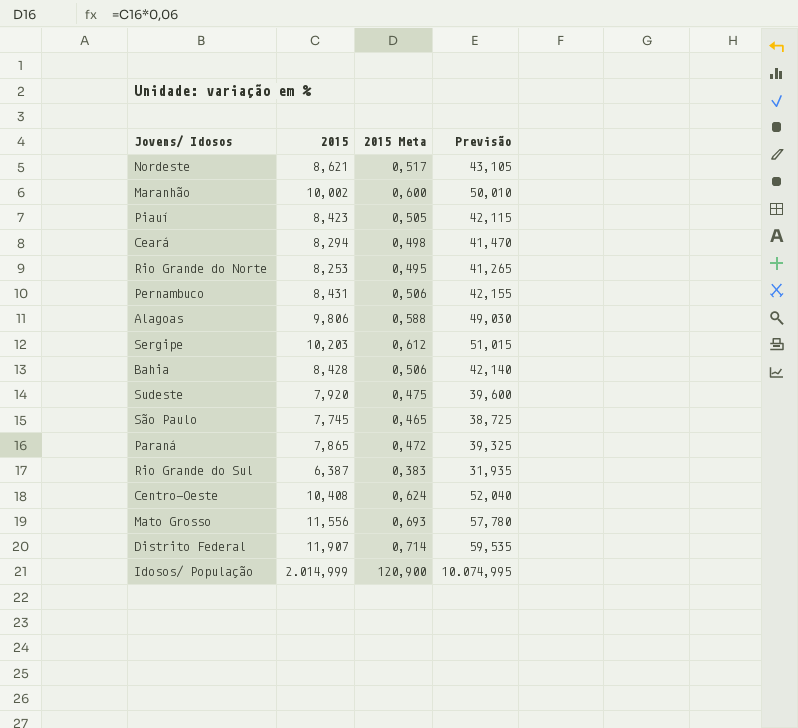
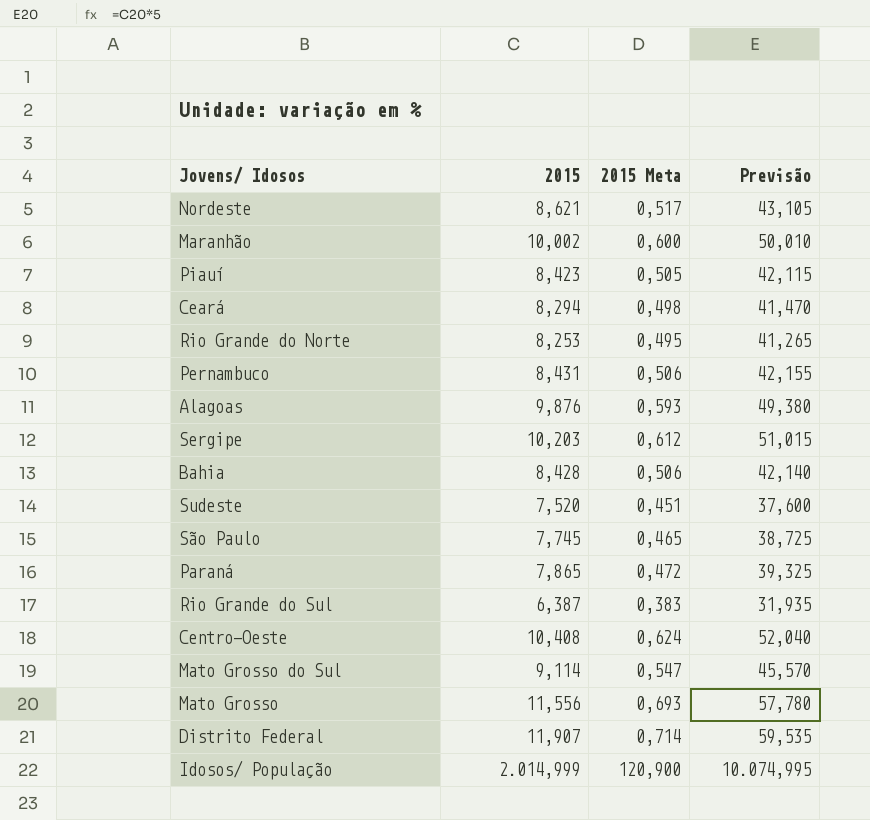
Alagoas | 2015: 9,806 -> 9,876
Alagoas | 2015 Meta: 0,588 -> 0,593
Alagoas | Previsão: 49,030 -> 49,380
Sudeste | 2015: 7,920 -> 7,520
Sudeste | 2015 Meta: 0,475 -> 0,451
Sudeste | Previsão: 39,600 -> 37,600
row Mato Grosso do Sul: none -> 9,114 | 0,547 | 45,570

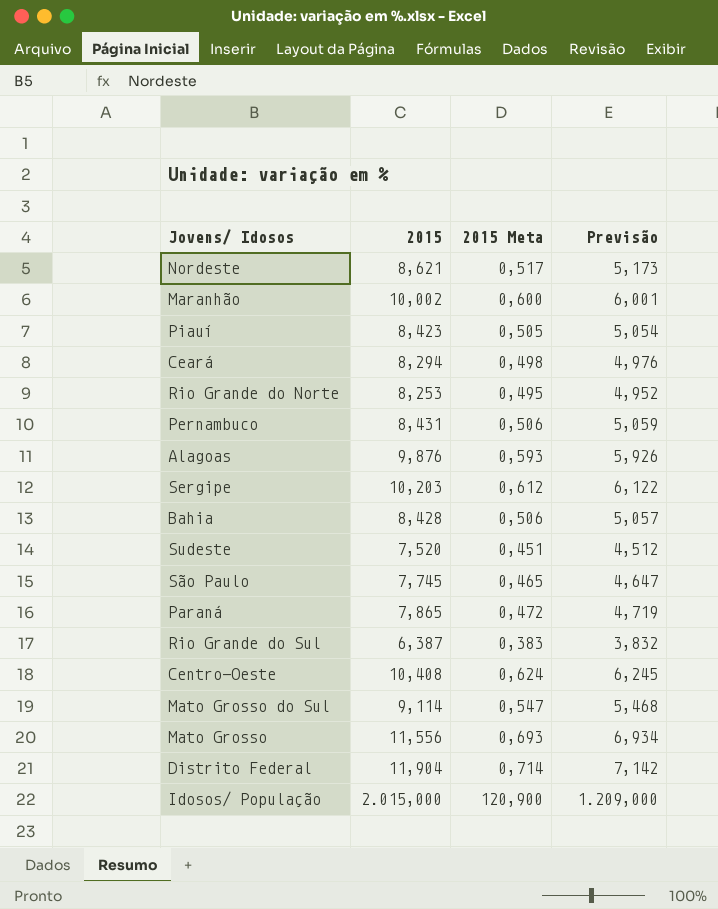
column Previsão | formula: [2015] * 5 -> [2015] * 0,6
Distrito Federal | 2015: 11,907 -> 11,904
Idosos/ População | 2015: 2.014,999 -> 2.015,000

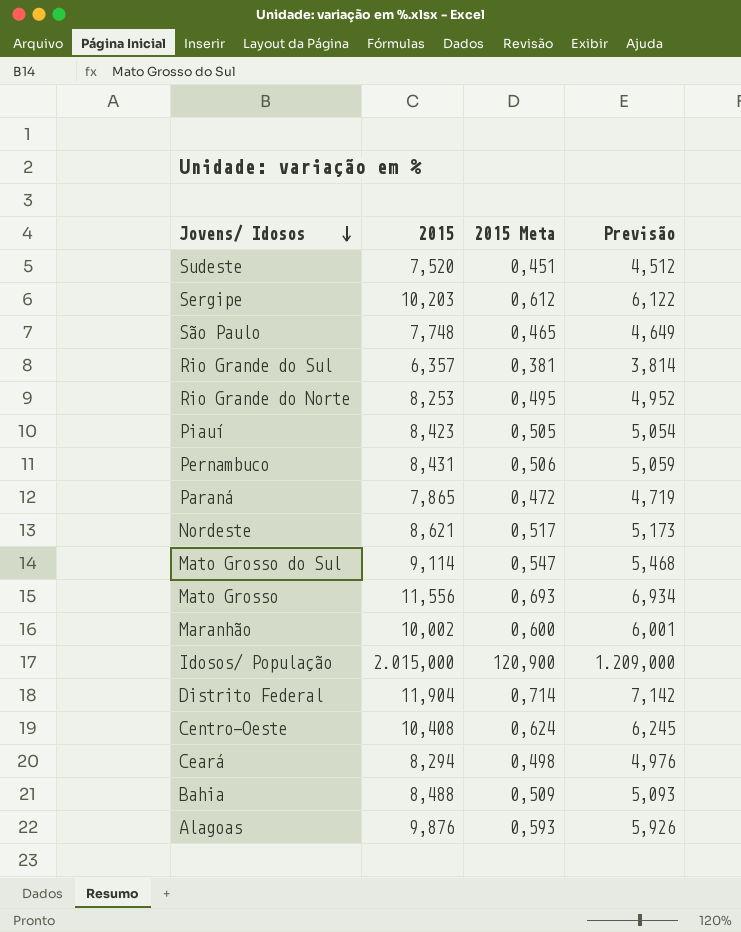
row order: none -> Jovens/ Idosos descending
São Paulo | 2015: 7,745 -> 7,748
São Paulo | Previsão: 4,647 -> 4,649
Rio Grande do Sul | 2015: 6,387 -> 6,357
Rio Grande do Sul | 2015 Meta: 0,383 -> 0,381
Rio Grande do Sul | Previsão: 3,832 -> 3,814
Bahia | 2015: 8,428 -> 8,488
Bahia | 2015 Meta: 0,506 -> 0,509
Bahia | Previsão: 5,057 -> 5,093

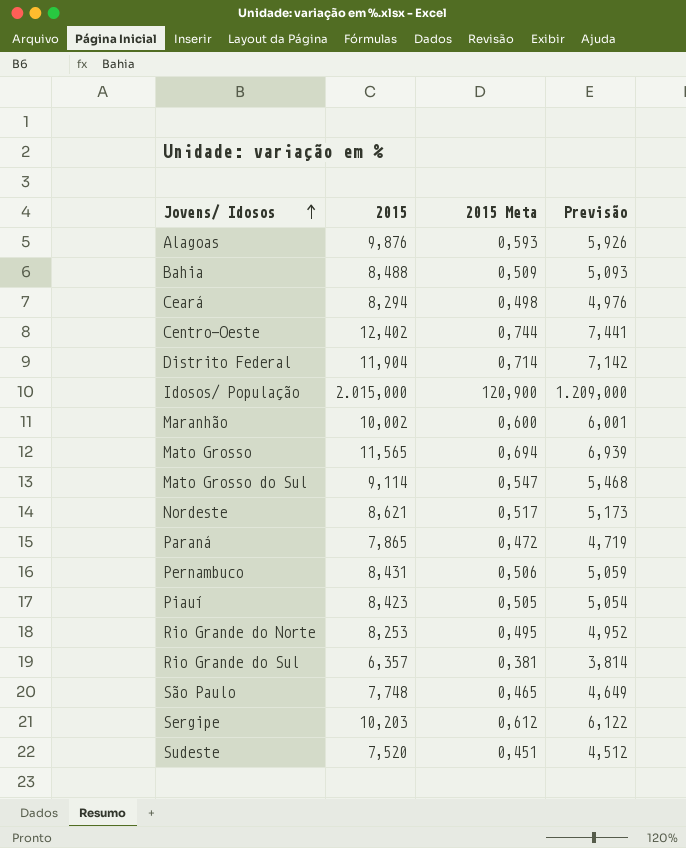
row order: Jovens/ Idosos descending -> Jovens/ Idosos ascending
Centro-Oeste | 2015: 10,408 -> 12,402
Centro-Oeste | 2015 Meta: 0,624 -> 0,744
Centro-Oeste | Previsão: 6,245 -> 7,441
Mato Grosso | 2015: 11,556 -> 11,565
Mato Grosso | 2015 Meta: 0,693 -> 0,694
Mato Grosso | Previsão: 6,934 -> 6,939

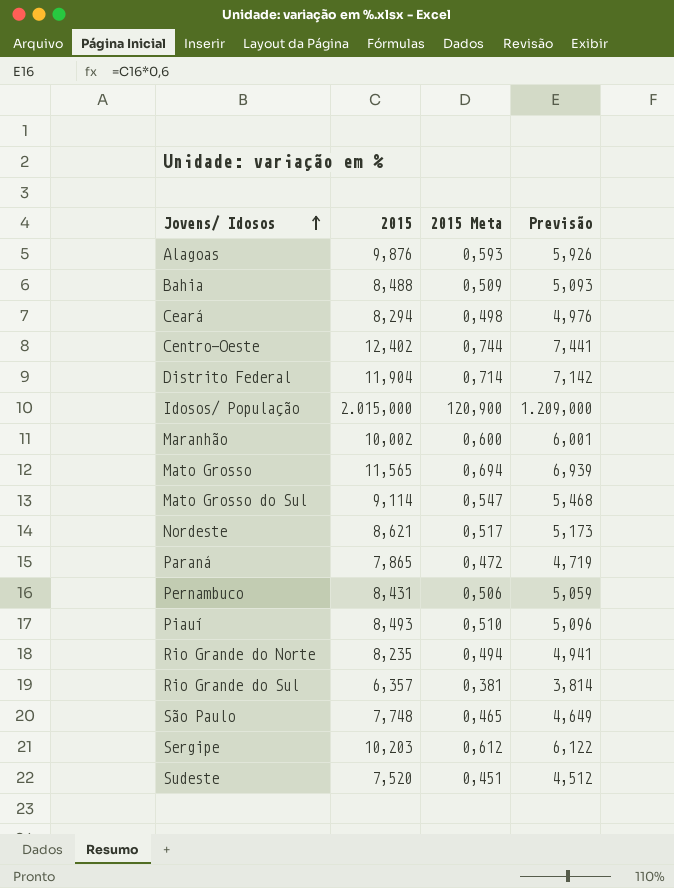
Piauí | 2015: 8,423 -> 8,493
Piauí | 2015 Meta: 0,505 -> 0,510
Piauí | Previsão: 5,054 -> 5,096
Rio Grande do Norte | 2015: 8,253 -> 8,235
Rio Grande do Norte | 2015 Meta: 0,495 -> 0,494
Rio Grande do Norte | Previsão: 4,952 -> 4,941

